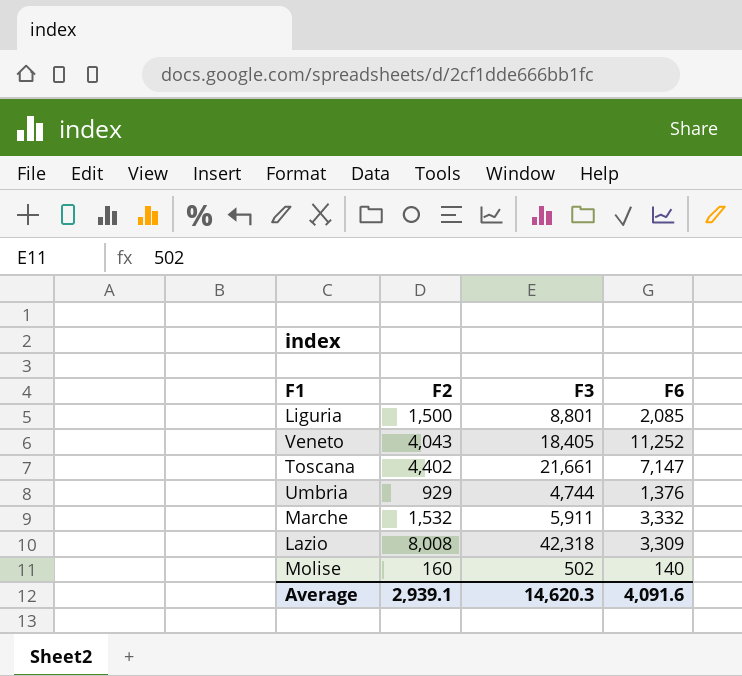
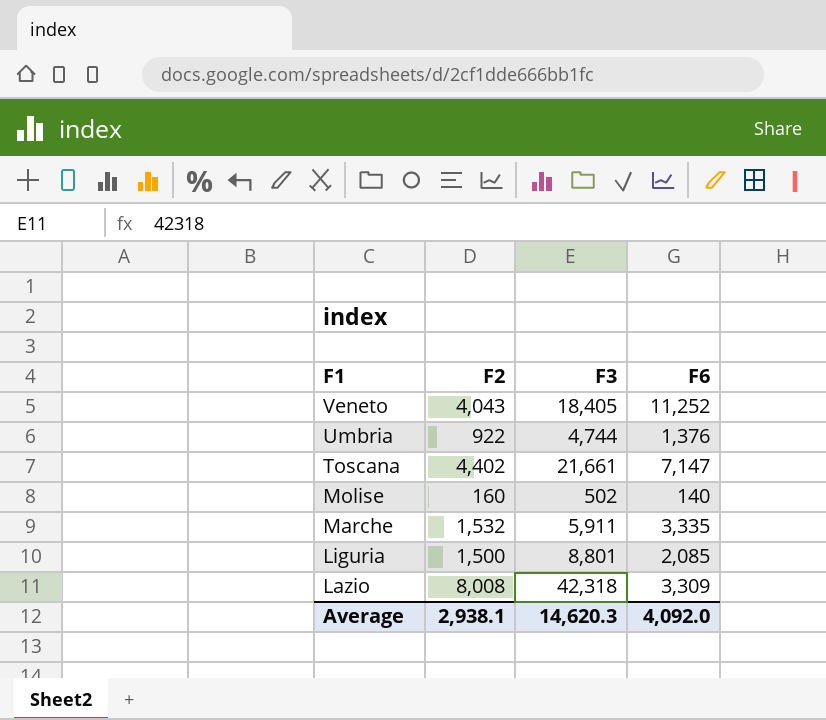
row order: none -> F1 descending
Umbria | F2: 929 -> 922
Marche | F6: 3,332 -> 3,335
Average | F2: 2,939.1 -> 2,938.1
Average | F6: 4,091.6 -> 4,092.0

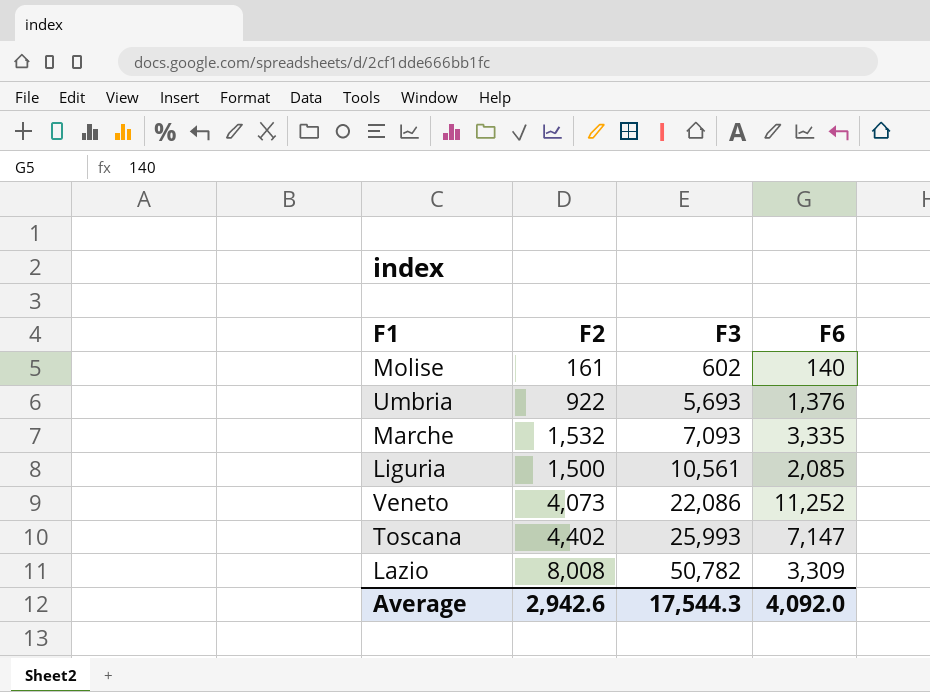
row order: F1 descending -> F3 ascending
Molise | F2: 160 -> 161
Molise | F3: 502 -> 602
Umbria | F3: 4,744 -> 5,693
Marche | F3: 5,911 -> 7,093
Liguria | F3: 8,801 -> 10,561
Veneto | F2: 4,043 -> 4,073
Veneto | F3: 18,405 -> 22,086
Toscana | F3: 21,661 -> 25,993
Lazio | F3: 42,318 -> 50,782
Average | F2: 2,938.1 -> 2,942.6
Average | F3: 14,620.3 -> 17,544.3

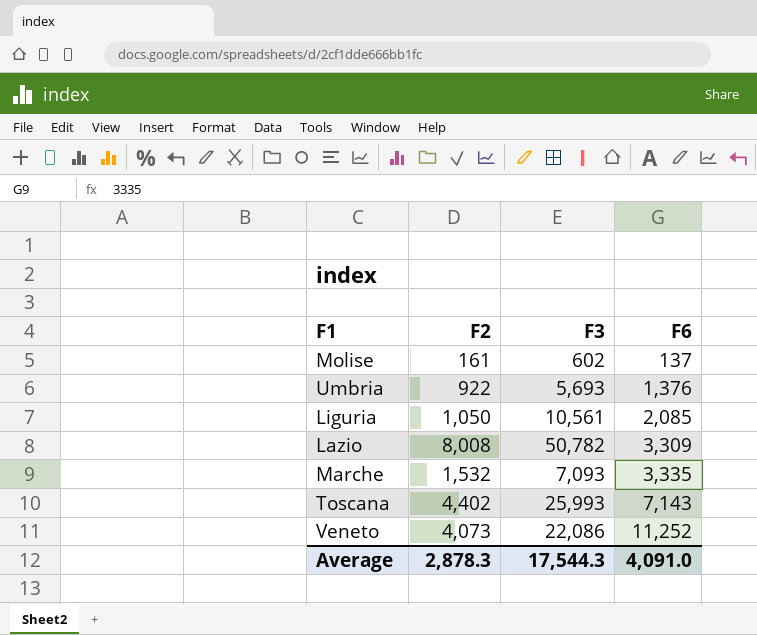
row order: F3 ascending -> F6 ascending
Molise | F6: 140 -> 137
Liguria | F2: 1,500 -> 1,050
Toscana | F6: 7,147 -> 7,143
Average | F2: 2,942.6 -> 2,878.3
Average | F6: 4,092.0 -> 4,091.0

